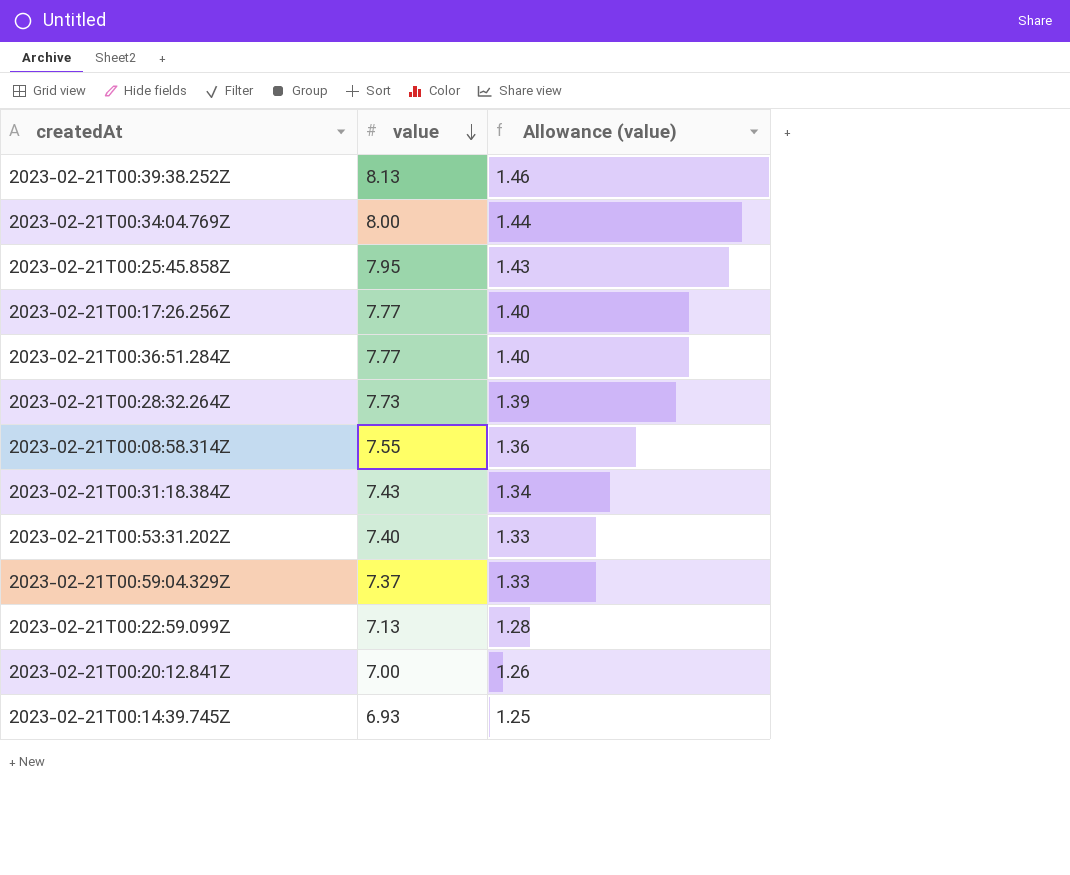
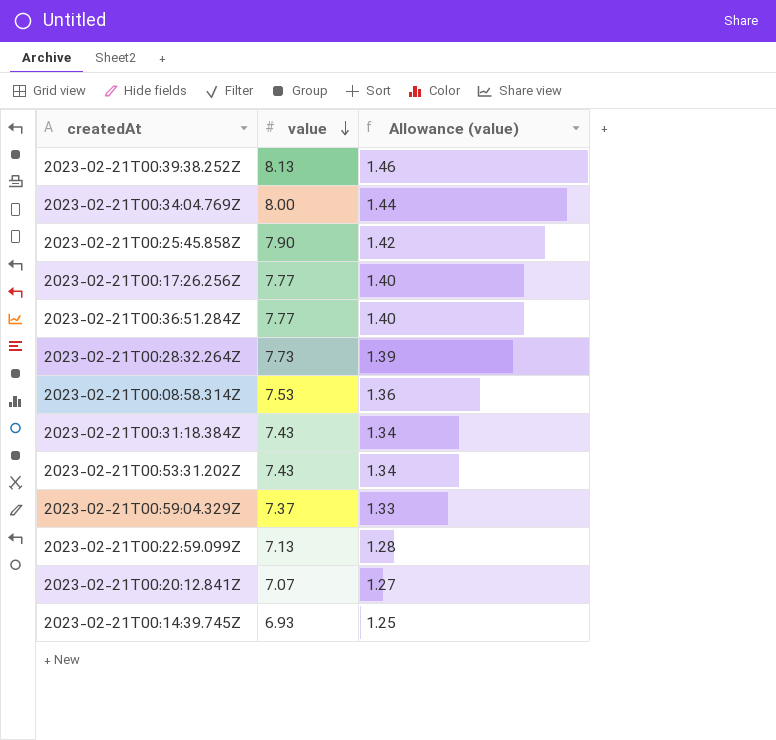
2023-02-21T00:25:45.858Z | value: 7.95 -> 7.90
2023-02-21T00:25:45.858Z | Allowance (value): 1.43 -> 1.42
2023-02-21T00:08:58.314Z | value: 7.55 -> 7.53
2023-02-21T00:53:31.202Z | value: 7.40 -> 7.43
2023-02-21T00:53:31.202Z | Allowance (value): 1.33 -> 1.34
2023-02-21T00:20:12.841Z | value: 7.00 -> 7.07
2023-02-21T00:20:12.841Z | Allowance (value): 1.26 -> 1.27

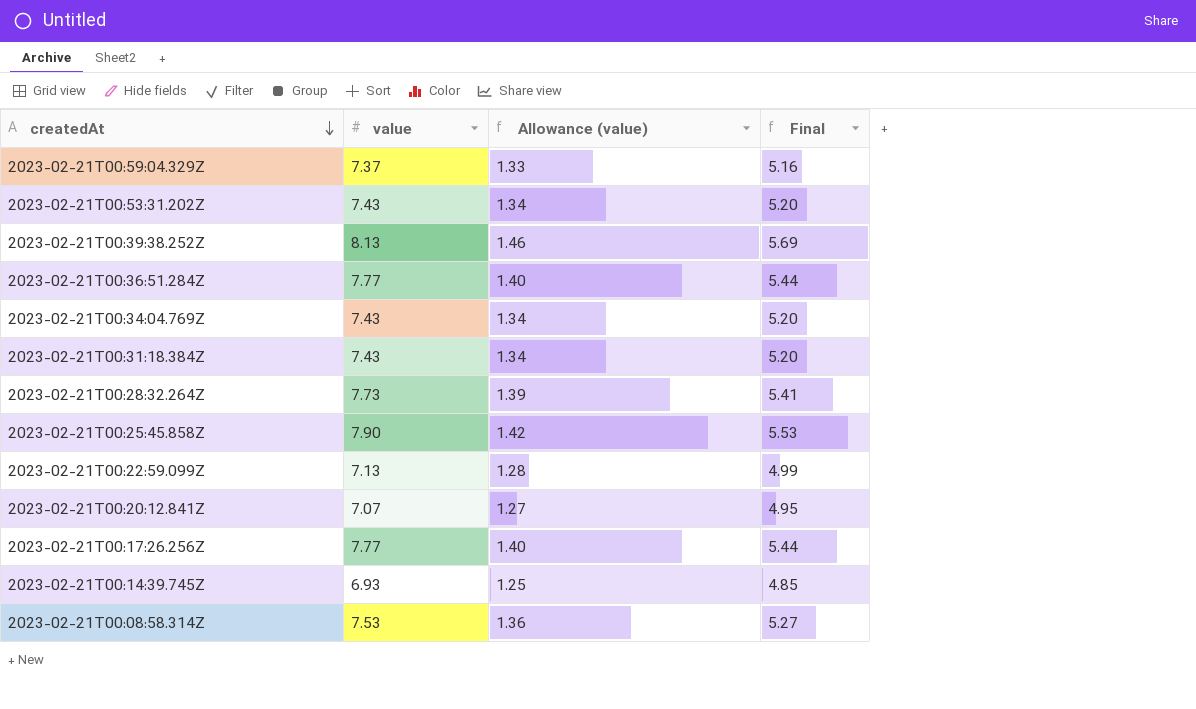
row order: value descending -> createdAt descending
column Final | formula: none -> [value] * 0.7
2023-02-21T00:34:04.769Z | value: 8.00 -> 7.43
2023-02-21T00:34:04.769Z | Allowance (value): 1.44 -> 1.34

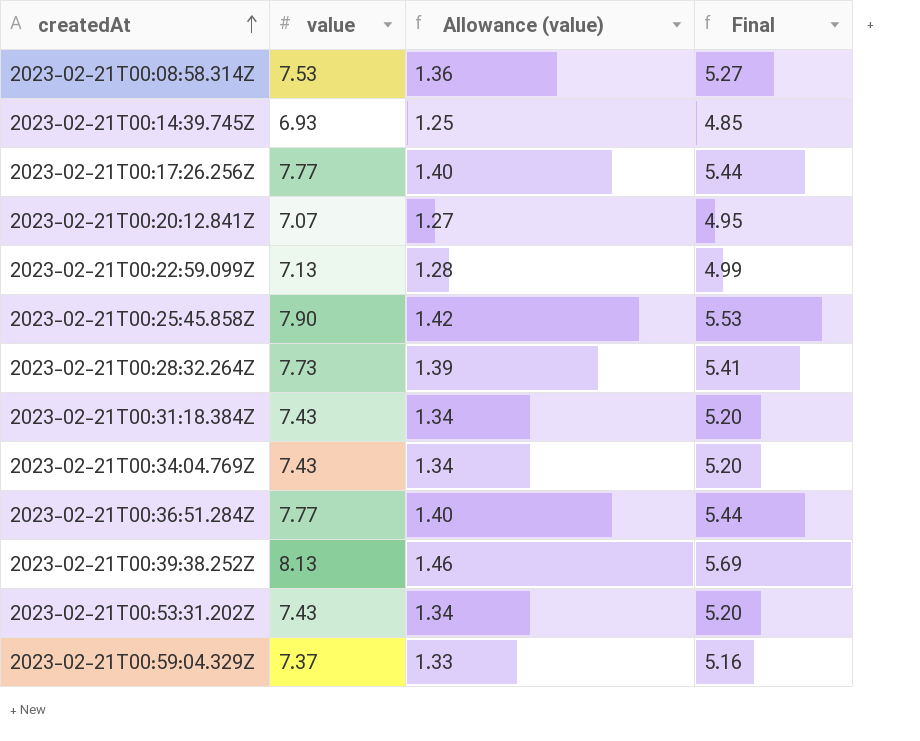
row order: createdAt descending -> createdAt ascending

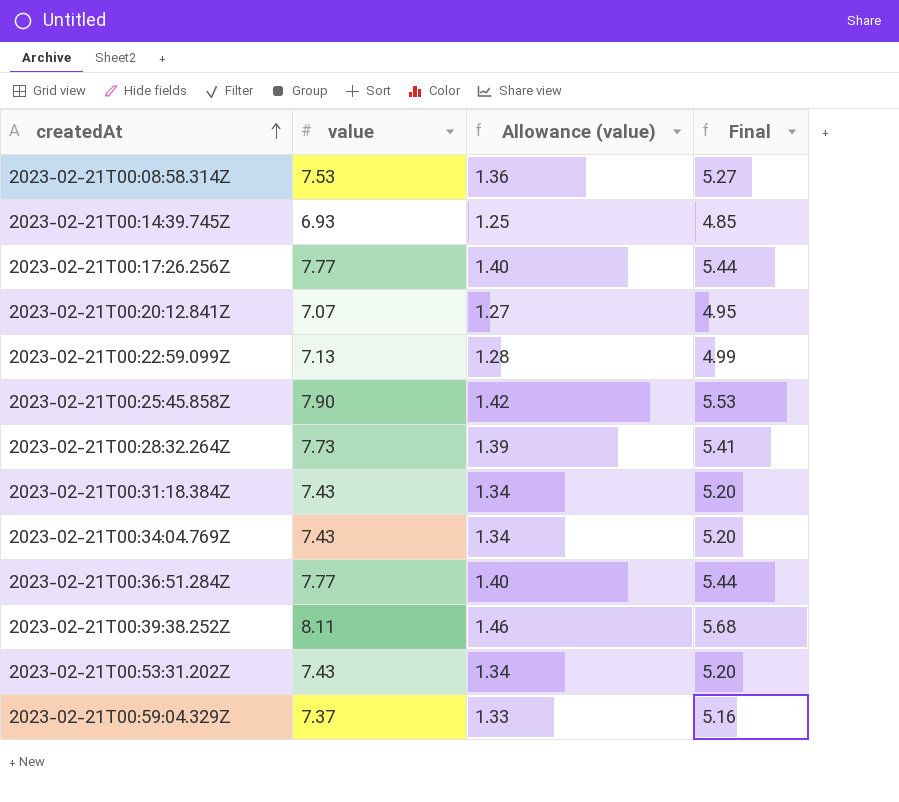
2023-02-21T00:39:38.252Z | value: 8.13 -> 8.11
2023-02-21T00:39:38.252Z | Final: 5.69 -> 5.68

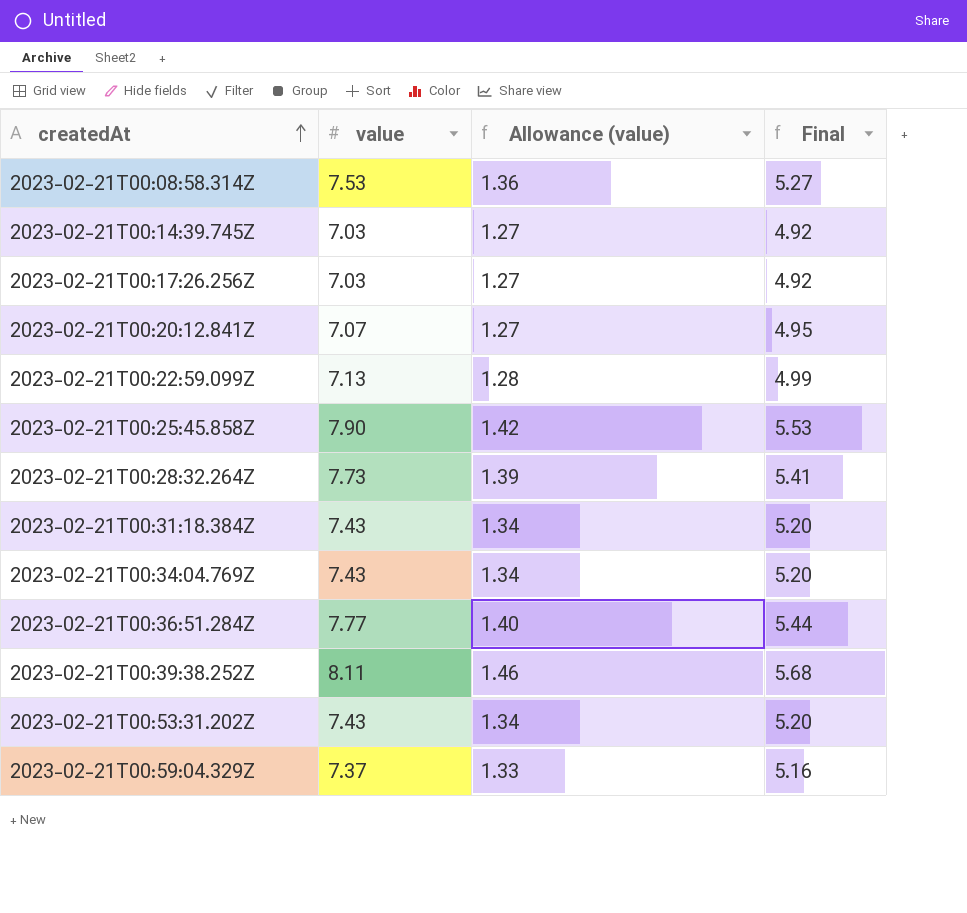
2023-02-21T00:14:39.745Z | value: 6.93 -> 7.03
2023-02-21T00:14:39.745Z | Allowance (value): 1.25 -> 1.27
2023-02-21T00:14:39.745Z | Final: 4.85 -> 4.92
2023-02-21T00:17:26.256Z | value: 7.77 -> 7.03
2023-02-21T00:17:26.256Z | Allowance (value): 1.40 -> 1.27
2023-02-21T00:17:26.256Z | Final: 5.44 -> 4.92

